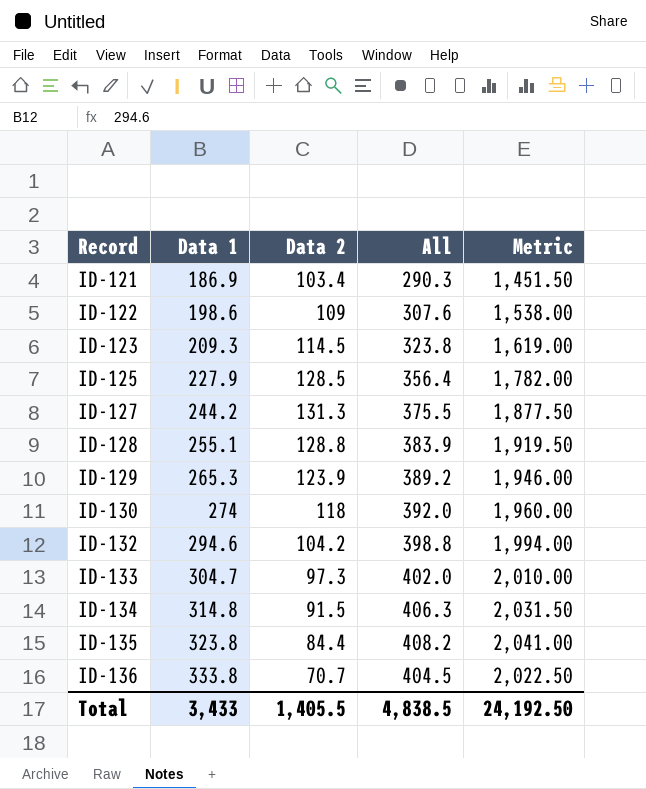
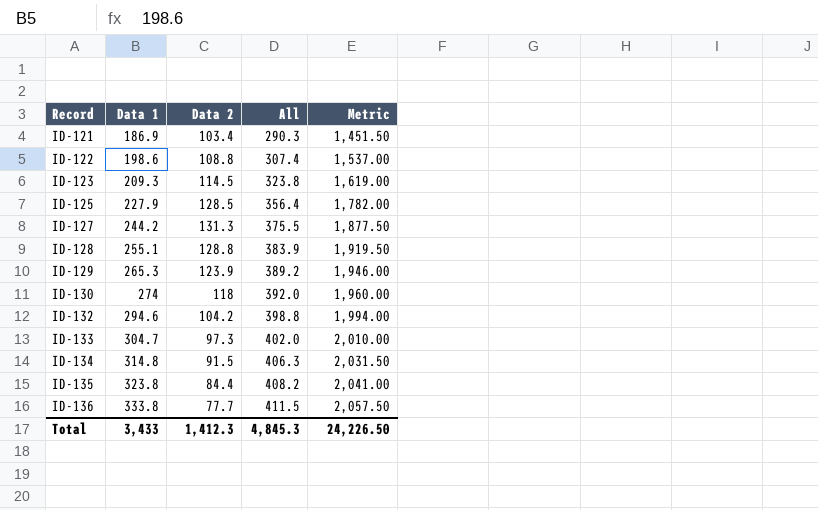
ID-122 | Data 2: 109 -> 108.8
ID-122 | All: 307.6 -> 307.4
ID-122 | Metric: 1,538.00 -> 1,537.00
ID-136 | Data 2: 70.7 -> 77.7
ID-136 | All: 404.5 -> 411.5
ID-136 | Metric: 2,022.50 -> 2,057.50
Total | Data 2: 1,405.5 -> 1,412.3
Total | All: 4,838.5 -> 4,845.3
Total | Metric: 24,192.50 -> 24,226.50

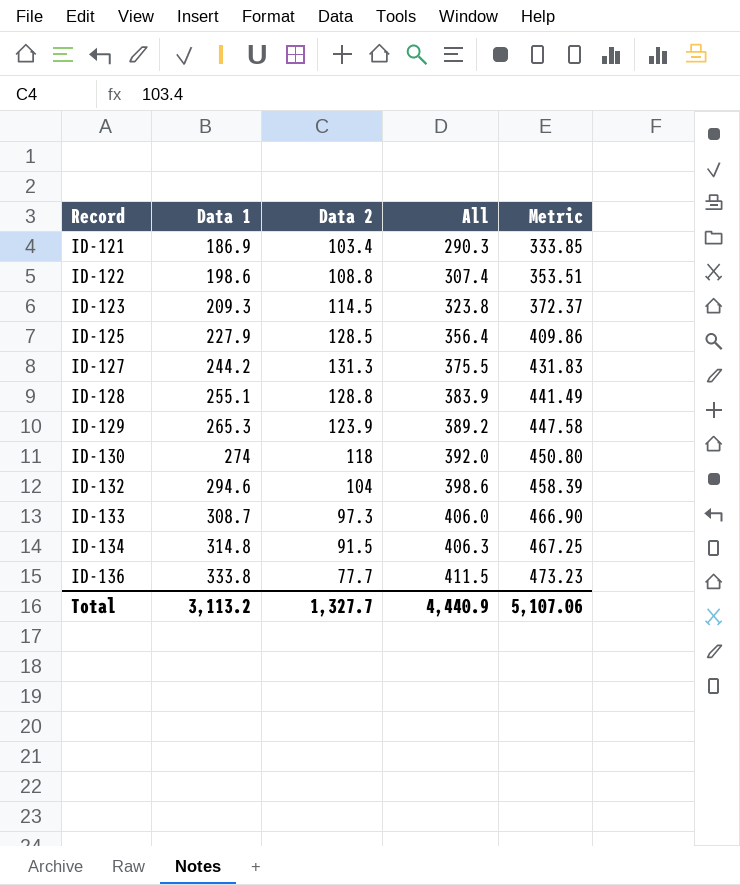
column Metric | formula: [All] * 5 -> [All] * 1.15
row ID-135: 323.8 | 84.4 | 408.2 | 2,041.00 -> none
ID-132 | Data 2: 104.2 -> 104
ID-132 | All: 398.8 -> 398.6
ID-133 | Data 1: 304.7 -> 308.7
ID-133 | All: 402.0 -> 406.0
Total | Data 1: 3,433 -> 3,113.2
Total | Data 2: 1,412.3 -> 1,327.7
Total | All: 4,845.3 -> 4,440.9
Total | Metric: 24,226.50 -> 5,107.06

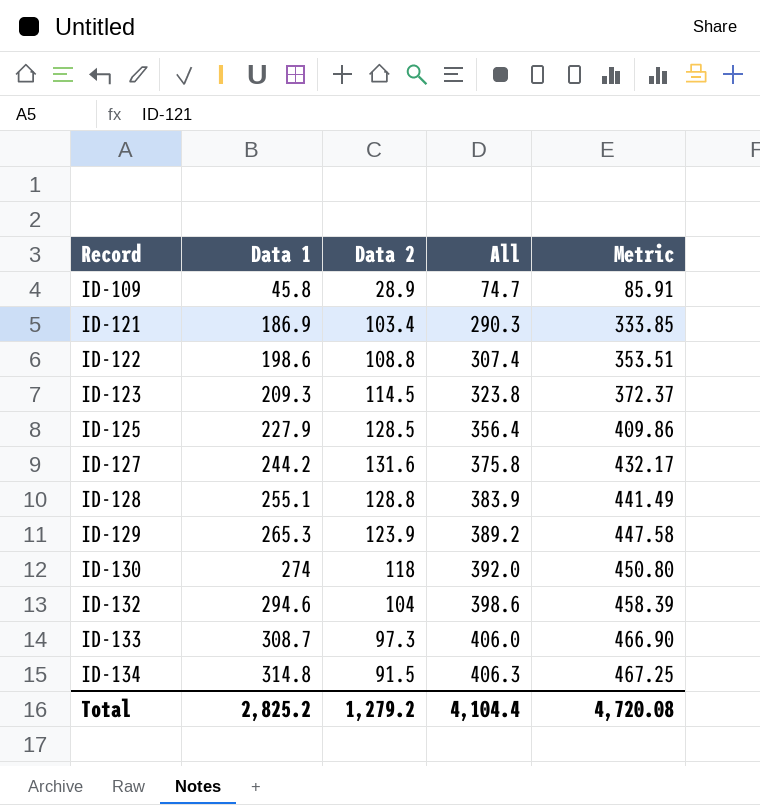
row ID-136: 333.8 | 77.7 | 411.5 | 473.23 -> none
row ID-109: none -> 45.8 | 28.9 | 74.7 | 85.91
ID-127 | Data 2: 131.3 -> 131.6
ID-127 | All: 375.5 -> 375.8
ID-127 | Metric: 431.83 -> 432.17
Total | Data 1: 3,113.2 -> 2,825.2
Total | Data 2: 1,327.7 -> 1,279.2
Total | All: 4,440.9 -> 4,104.4
Total | Metric: 5,107.06 -> 4,720.08

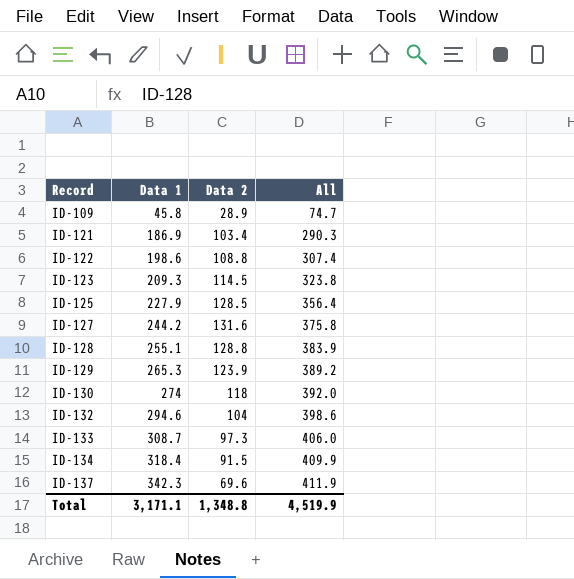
column Metric | formula: [All] * 1.15 -> none
ID-134 | Data 1: 314.8 -> 318.4
ID-134 | All: 406.3 -> 409.9
row ID-137: none -> 342.3 | 69.6 | 411.9
Total | Data 1: 2,825.2 -> 3,171.1
Total | Data 2: 1,279.2 -> 1,348.8
Total | All: 4,104.4 -> 4,519.9

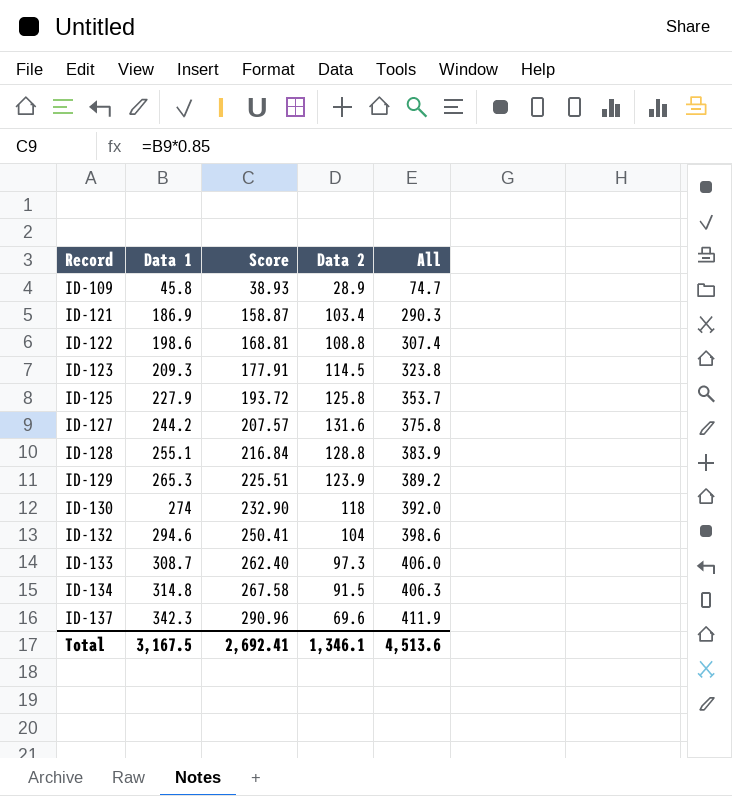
column Score | formula: none -> [Data 1] * 0.85
ID-125 | Data 2: 128.5 -> 125.8
ID-125 | All: 356.4 -> 353.7
ID-134 | Data 1: 318.4 -> 314.8
ID-134 | All: 409.9 -> 406.3
Total | Data 1: 3,171.1 -> 3,167.5
Total | Data 2: 1,348.8 -> 1,346.1
Total | All: 4,519.9 -> 4,513.6

